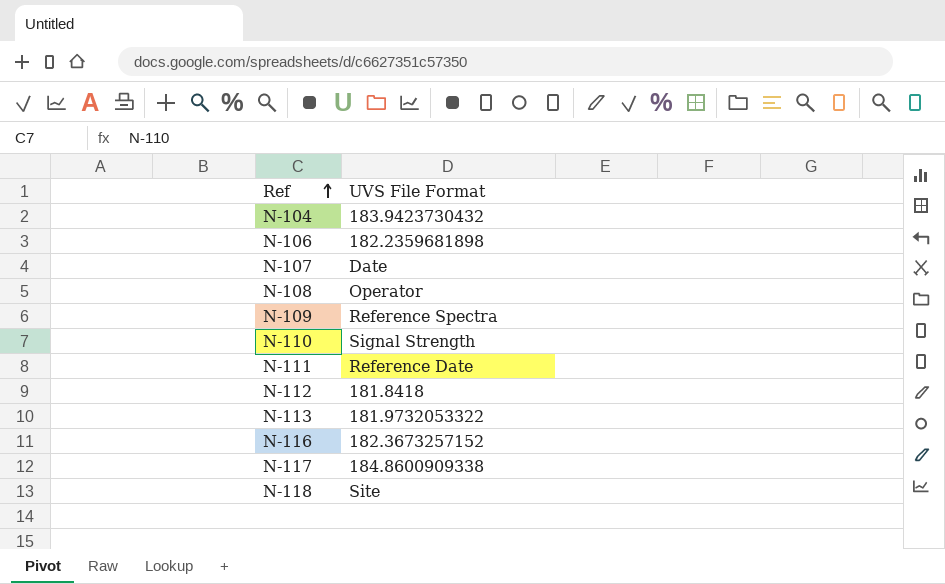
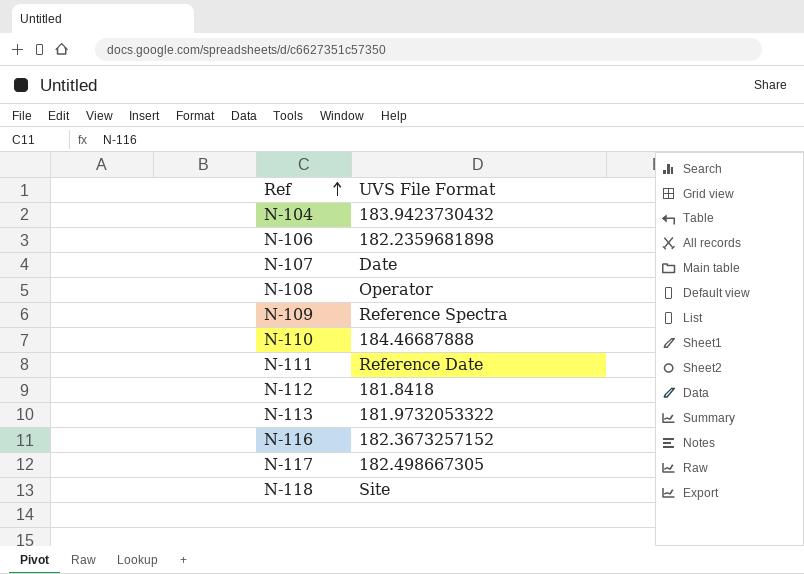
N-110 | UVS File Format: Signal Strength -> 184.46687888
N-117 | UVS File Format: 184.8600909338 -> 182.498667305

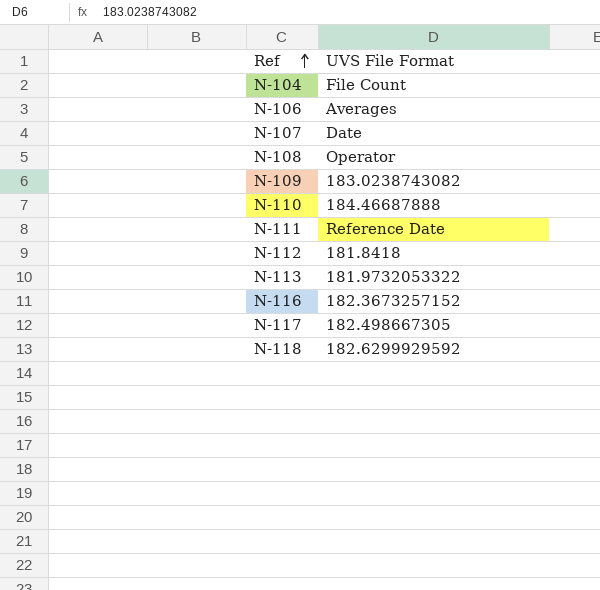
N-104 | UVS File Format: 183.9423730432 -> File Count
N-106 | UVS File Format: 182.2359681898 -> Averages
N-109 | UVS File Format: Reference Spectra -> 183.0238743082
N-118 | UVS File Format: Site -> 182.6299929592

